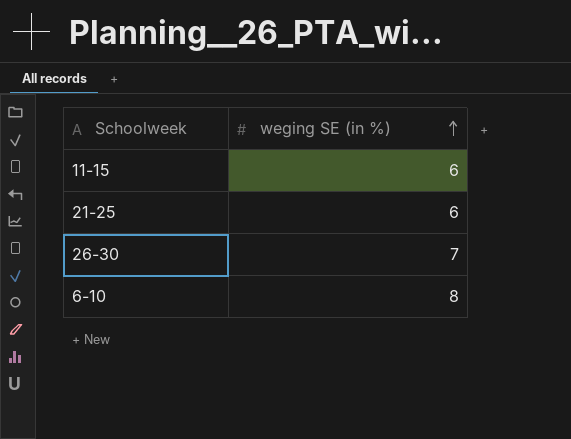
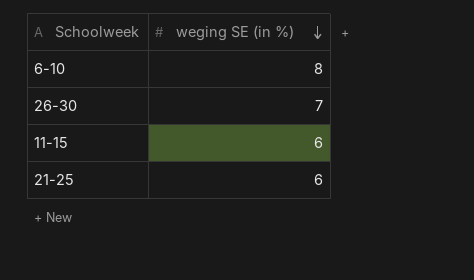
row order: weging SE (in %) ascending -> weging SE (in %) descending

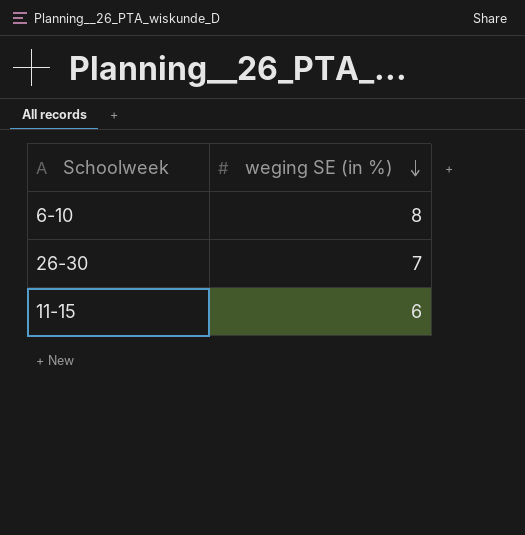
row 21-25: 6 -> none

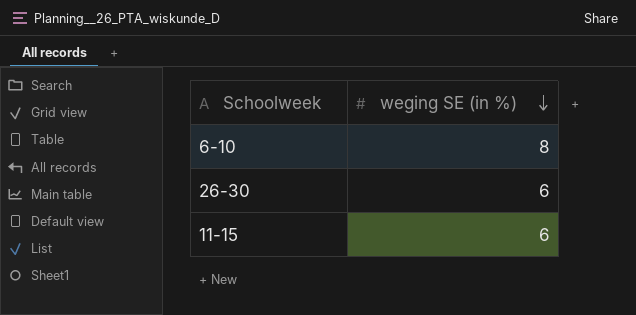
26-30 | weging SE (in %): 7 -> 6

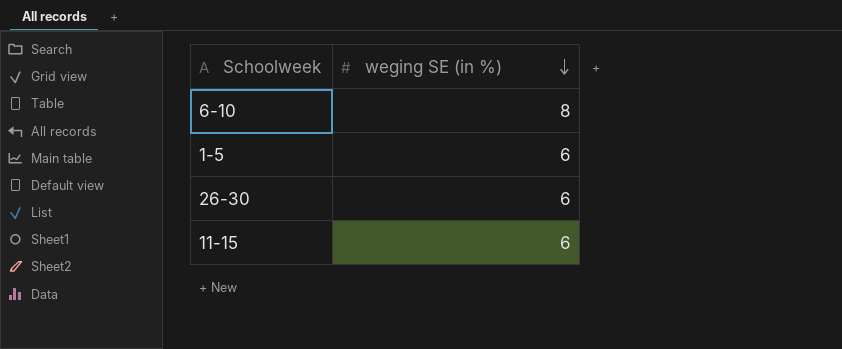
row 1-5: none -> 6

